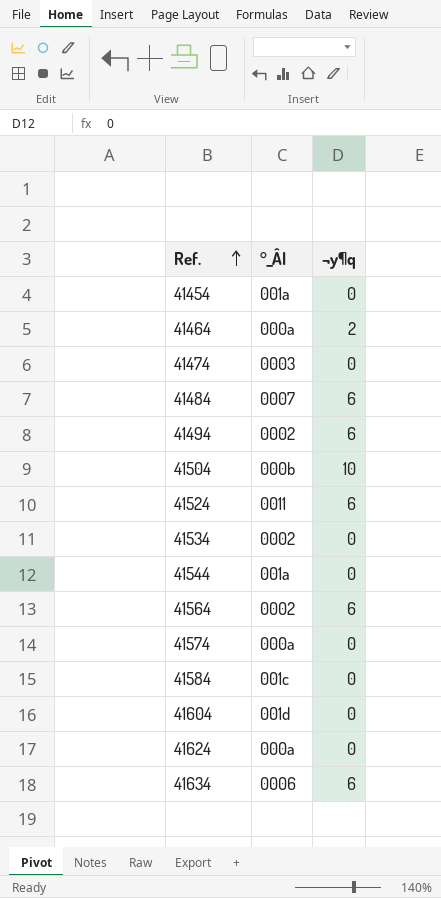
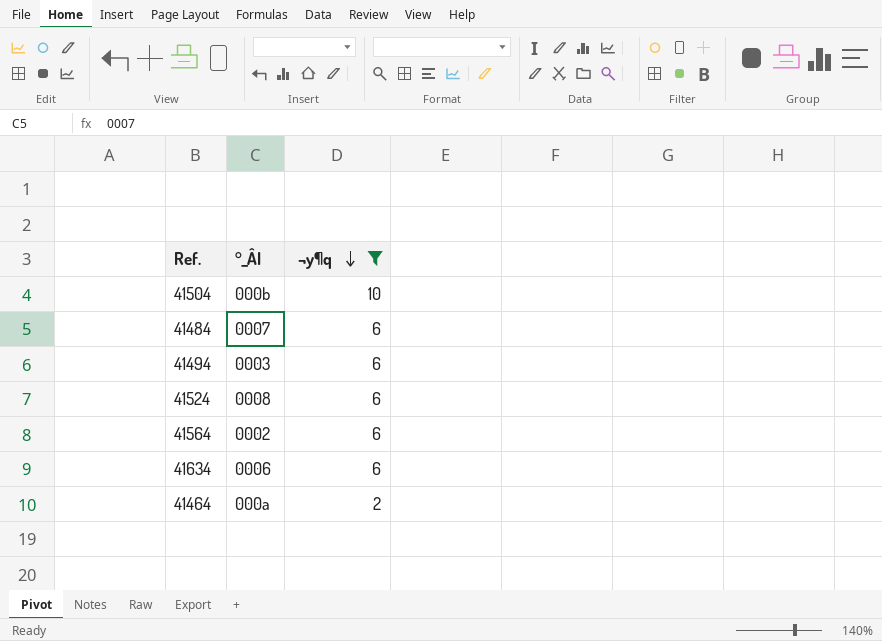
filter: none -> ¬y¶q != 0
row order: Ref. ascending -> ¬y¶q descending
41494 | °_ÂI: 0002 -> 0003
41524 | °_ÂI: 0011 -> 0008

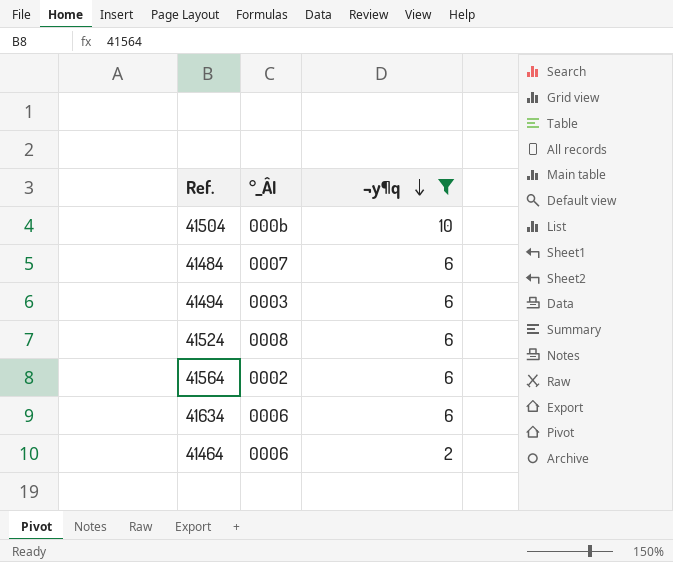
41464 | °_ÂI: 000a -> 0006

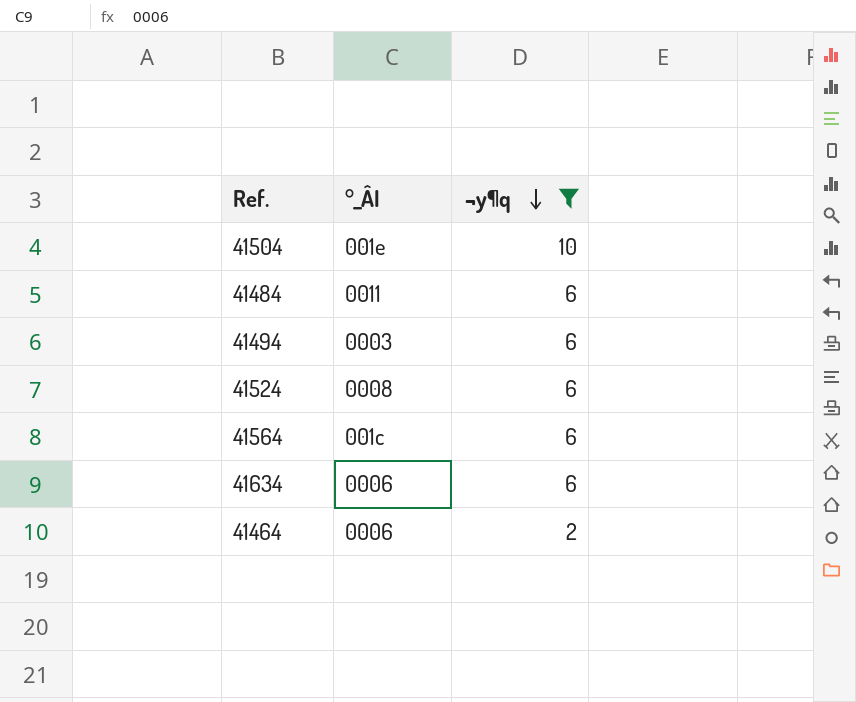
41504 | °_ÂI: 000b -> 001e
41484 | °_ÂI: 0007 -> 0011
41564 | °_ÂI: 0002 -> 001c

